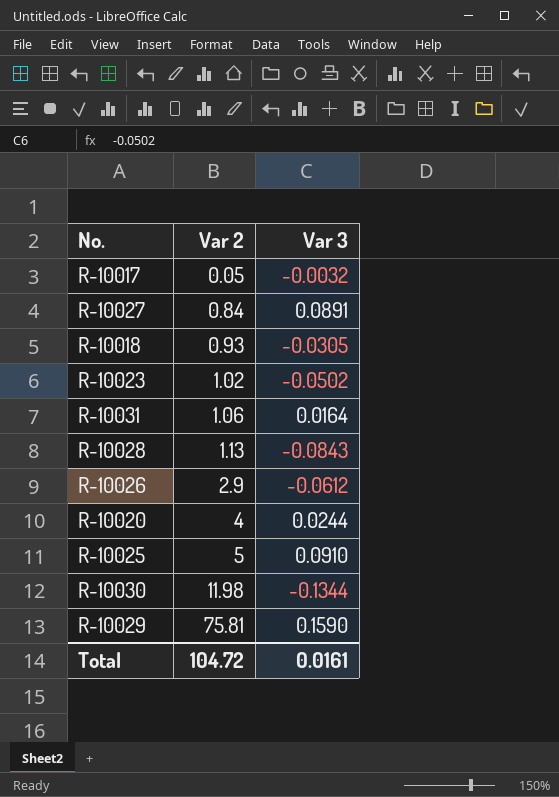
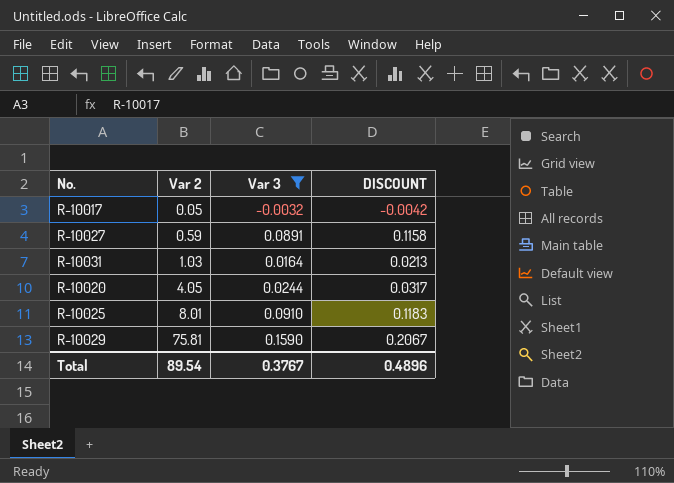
filter: none -> Var 3 >= -0.0032
column DISCOUNT | formula: none -> [Var 3] * 1.3
R-10027 | Var 2: 0.84 -> 0.59
R-10031 | Var 2: 1.06 -> 1.03
R-10020 | Var 2: 4 -> 4.05
R-10025 | Var 2: 5 -> 8.01
Total | Var 2: 104.72 -> 89.54
Total | Var 3: 0.0161 -> 0.3767

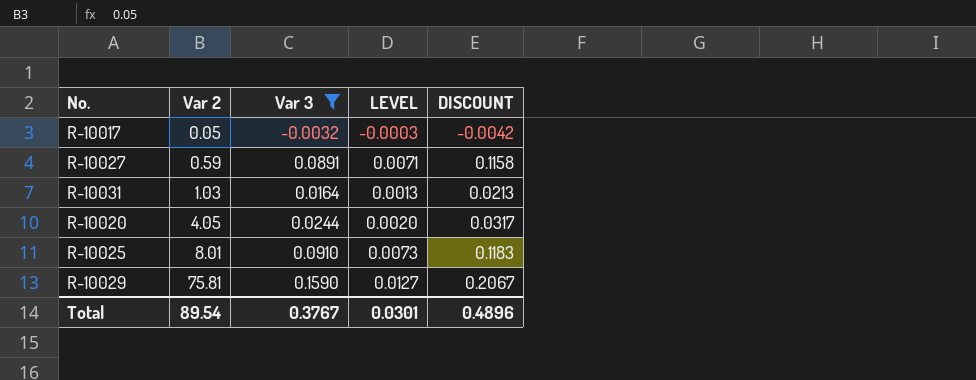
column LEVEL | formula: none -> [Var 3] * 0.08

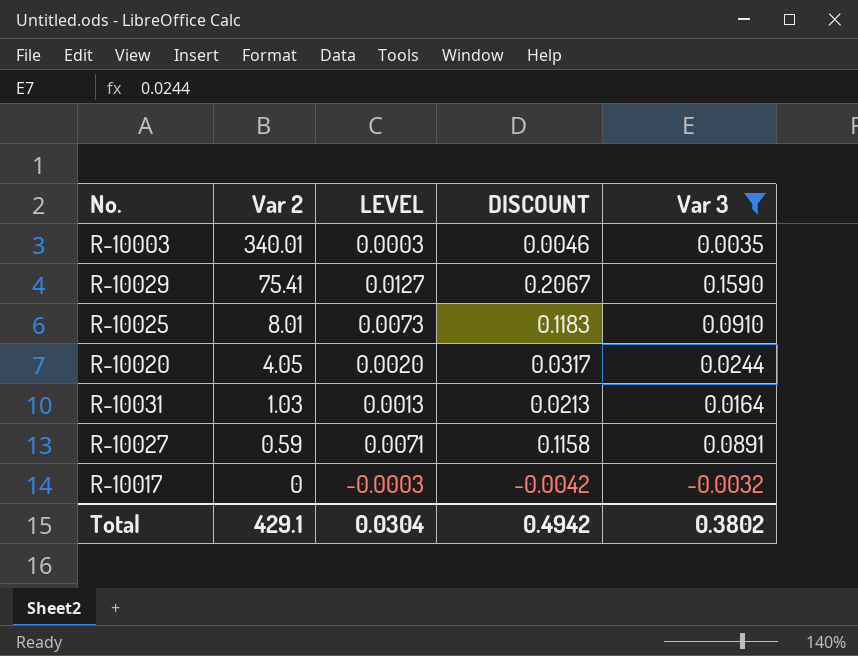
row order: Var 2 ascending -> Var 2 descending
column Var 3 | position: 3 -> 5
row R-10003: none -> 340.01 | 0.0003 | 0.0046 | 0.0035
R-10029 | Var 2: 75.81 -> 75.41
R-10017 | Var 2: 0.05 -> 0
Total | Var 2: 89.54 -> 429.1
Total | LEVEL: 0.0301 -> 0.0304
Total | DISCOUNT: 0.4896 -> 0.4942
Total | Var 3: 0.3767 -> 0.3802

